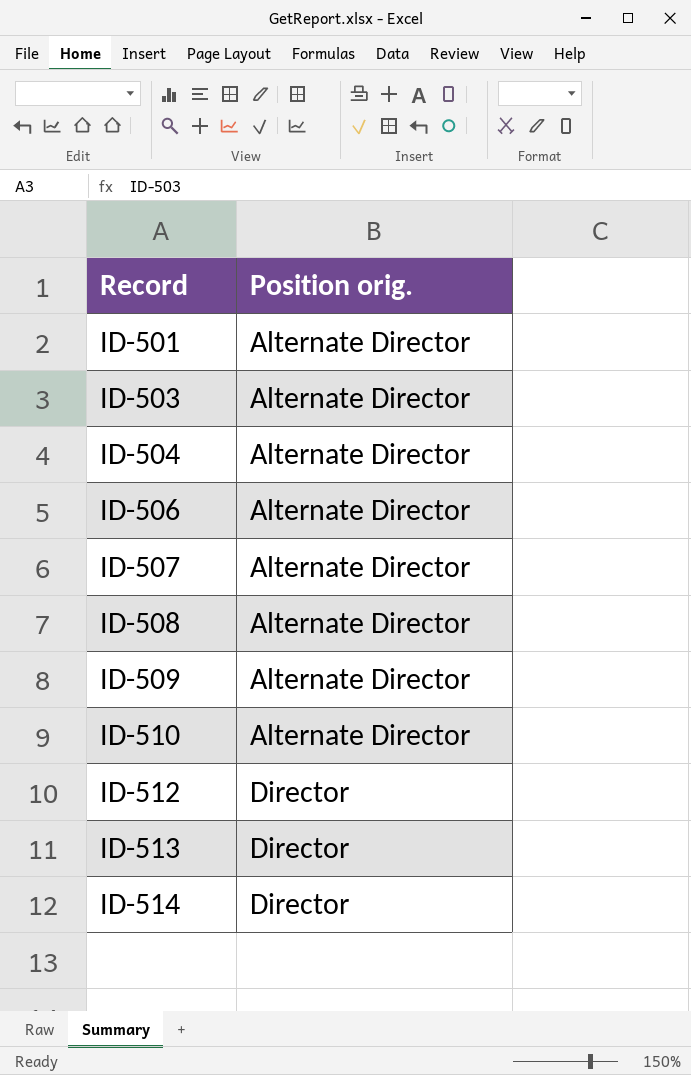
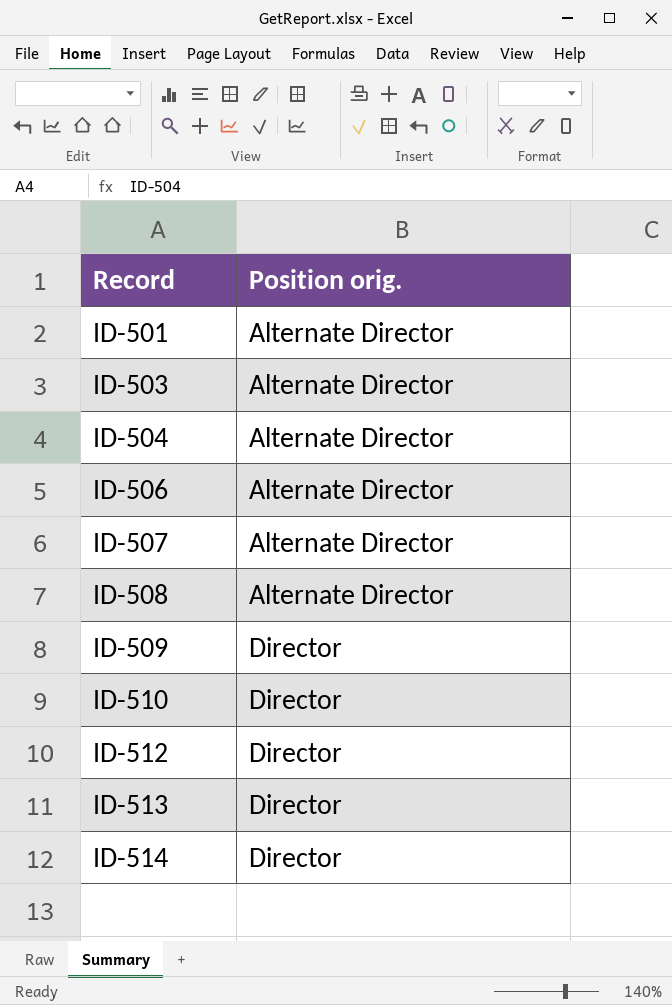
ID-509 | Position orig.: Alternate Director -> Director
ID-510 | Position orig.: Alternate Director -> Director

